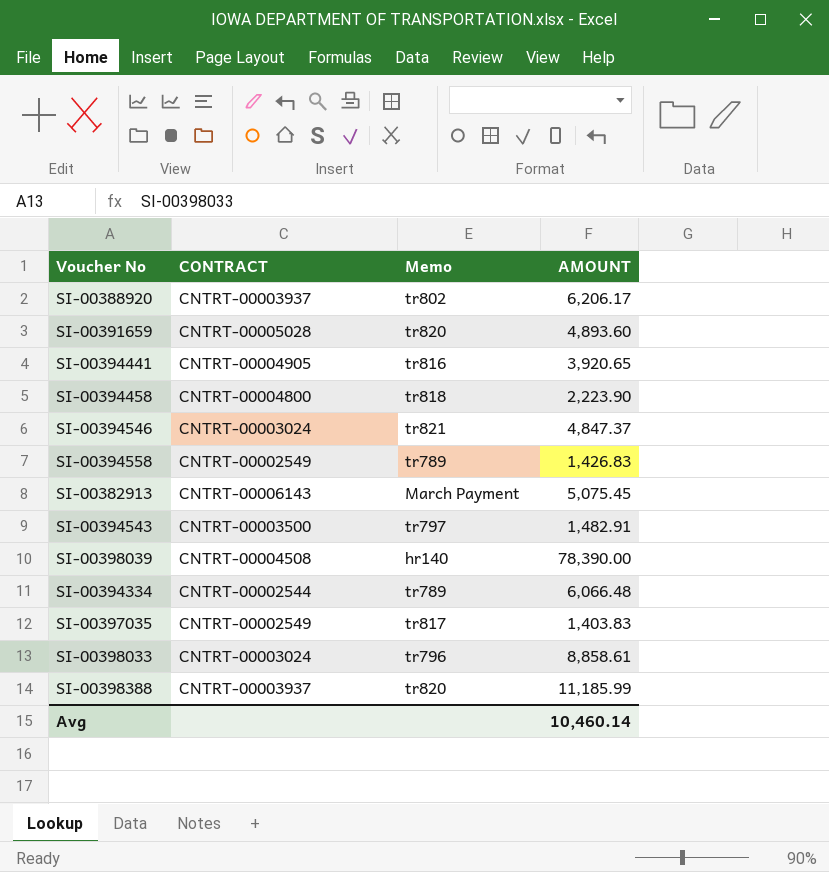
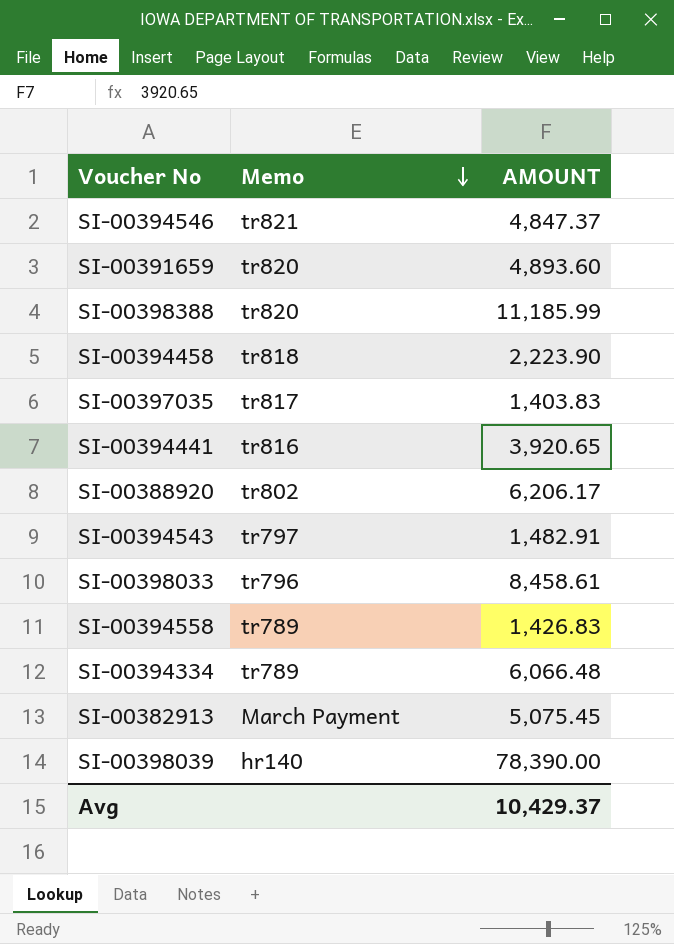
row order: none -> Memo descending
column CONTRACT | position: 2 -> none
SI-00398033 | AMOUNT: 8,858.61 -> 8,458.61
Avg | AMOUNT: 10,460.14 -> 10,429.37

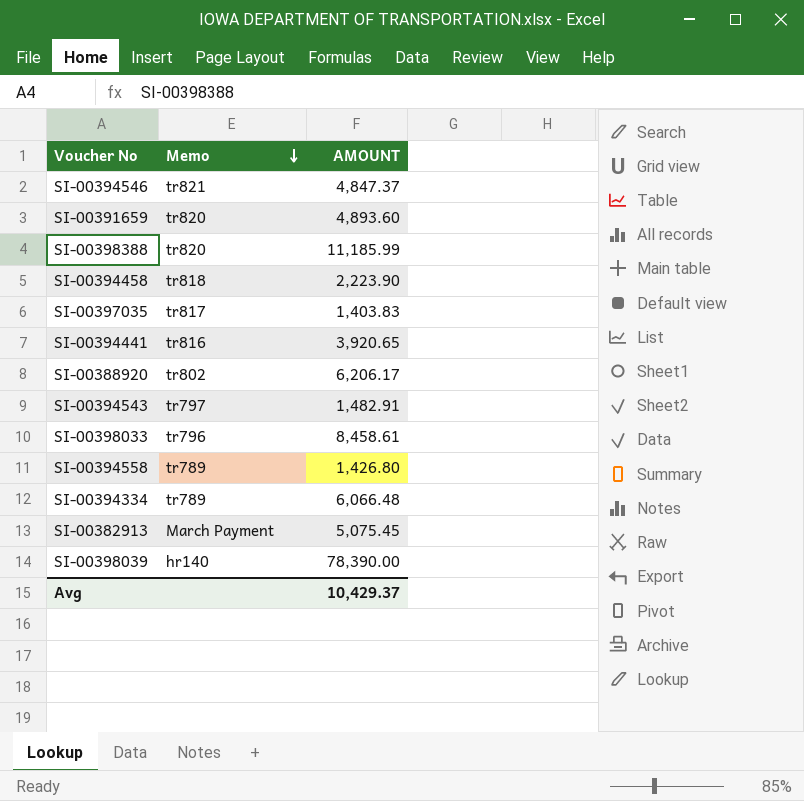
SI-00394558 | AMOUNT: 1,426.83 -> 1,426.80

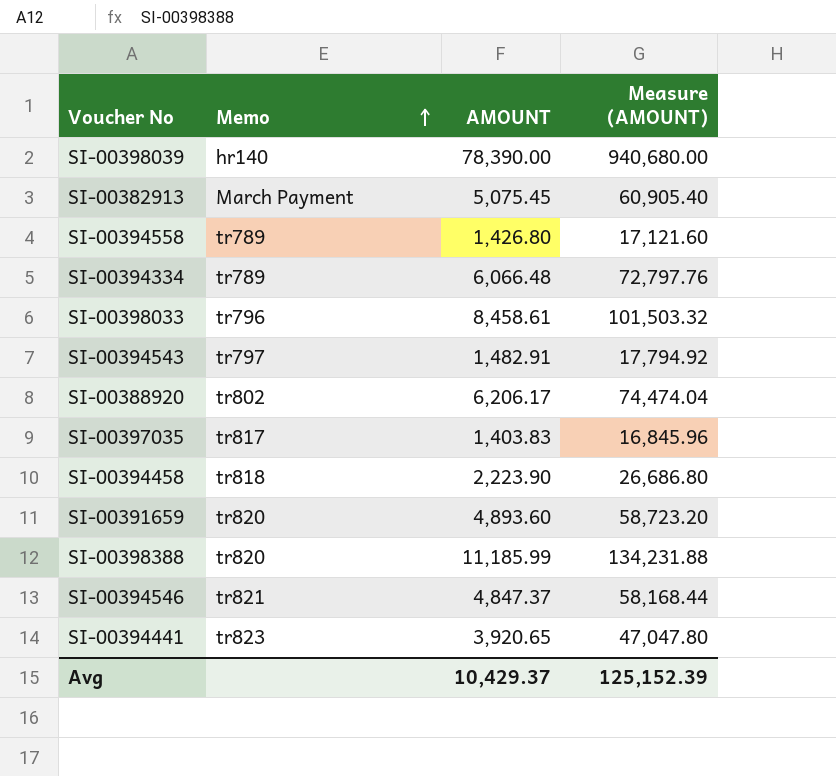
row order: Memo descending -> Memo ascending
column Measure (AMOUNT) | formula: none -> [AMOUNT] * 12
SI-00394441 | Memo: tr816 -> tr823

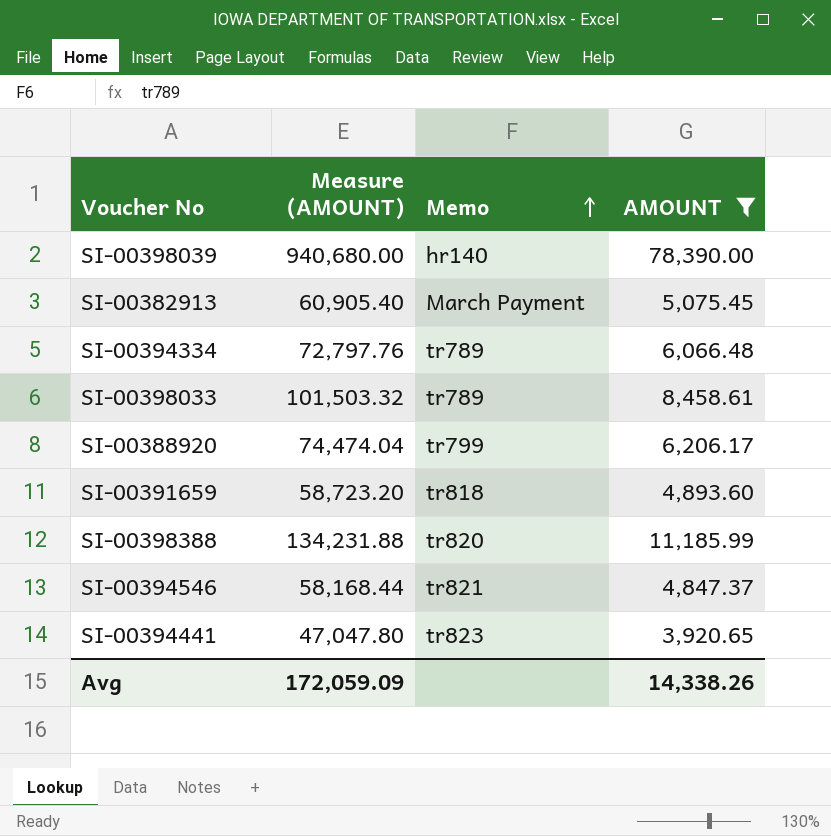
filter: none -> AMOUNT >= 3,920.65
column Measure (AMOUNT) | position: 4 -> 2
SI-00398033 | Memo: tr796 -> tr789
SI-00388920 | Memo: tr802 -> tr799
SI-00391659 | Memo: tr820 -> tr818
Avg | Measure (AMOUNT): 125,152.39 -> 172,059.09
Avg | AMOUNT: 10,429.37 -> 14,338.26

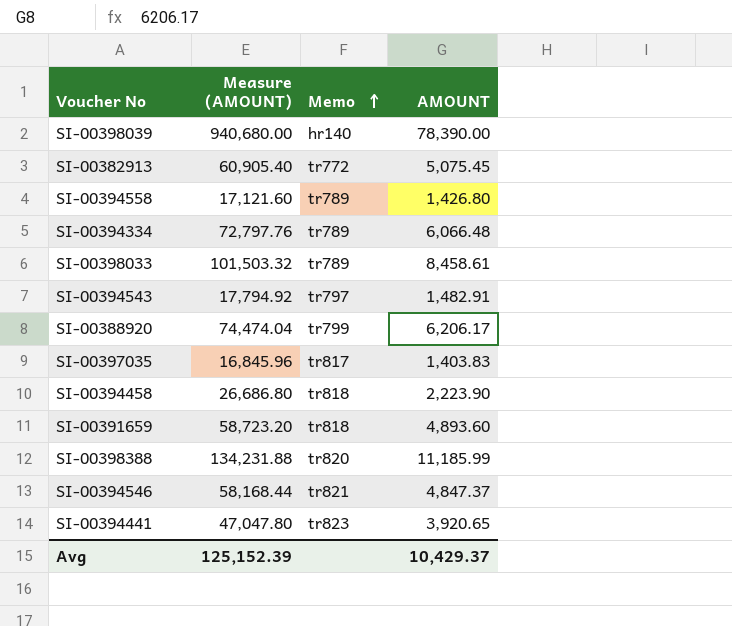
filter: AMOUNT >= 3,920.65 -> none
SI-00382913 | Memo: March Payment -> tr772
Avg | Measure (AMOUNT): 172,059.09 -> 125,152.39
Avg | AMOUNT: 14,338.26 -> 10,429.37

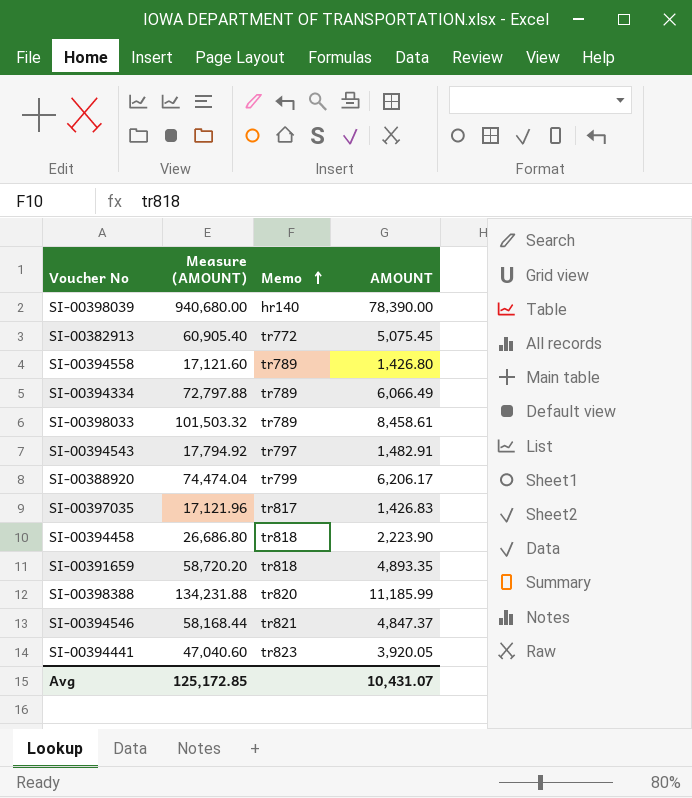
SI-00394334 | Measure (AMOUNT): 72,797.76 -> 72,797.88
SI-00394334 | AMOUNT: 6,066.48 -> 6,066.49
SI-00397035 | Measure (AMOUNT): 16,845.96 -> 17,121.96
SI-00397035 | AMOUNT: 1,403.83 -> 1,426.83
SI-00391659 | Measure (AMOUNT): 58,723.20 -> 58,720.20
SI-00391659 | AMOUNT: 4,893.60 -> 4,893.35
SI-00394441 | Measure (AMOUNT): 47,047.80 -> 47,040.60
SI-00394441 | AMOUNT: 3,920.65 -> 3,920.05
Avg | Measure (AMOUNT): 125,152.39 -> 125,172.85
Avg | AMOUNT: 10,429.37 -> 10,431.07

